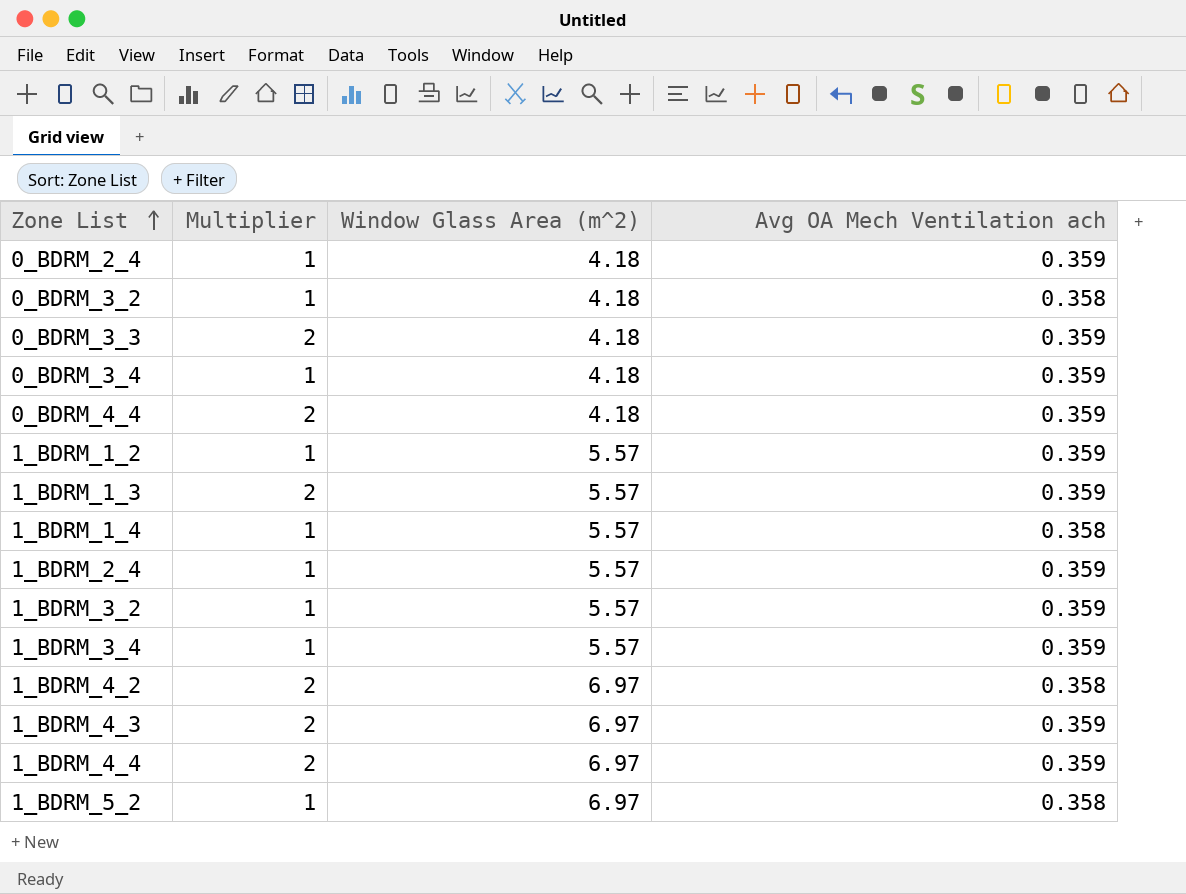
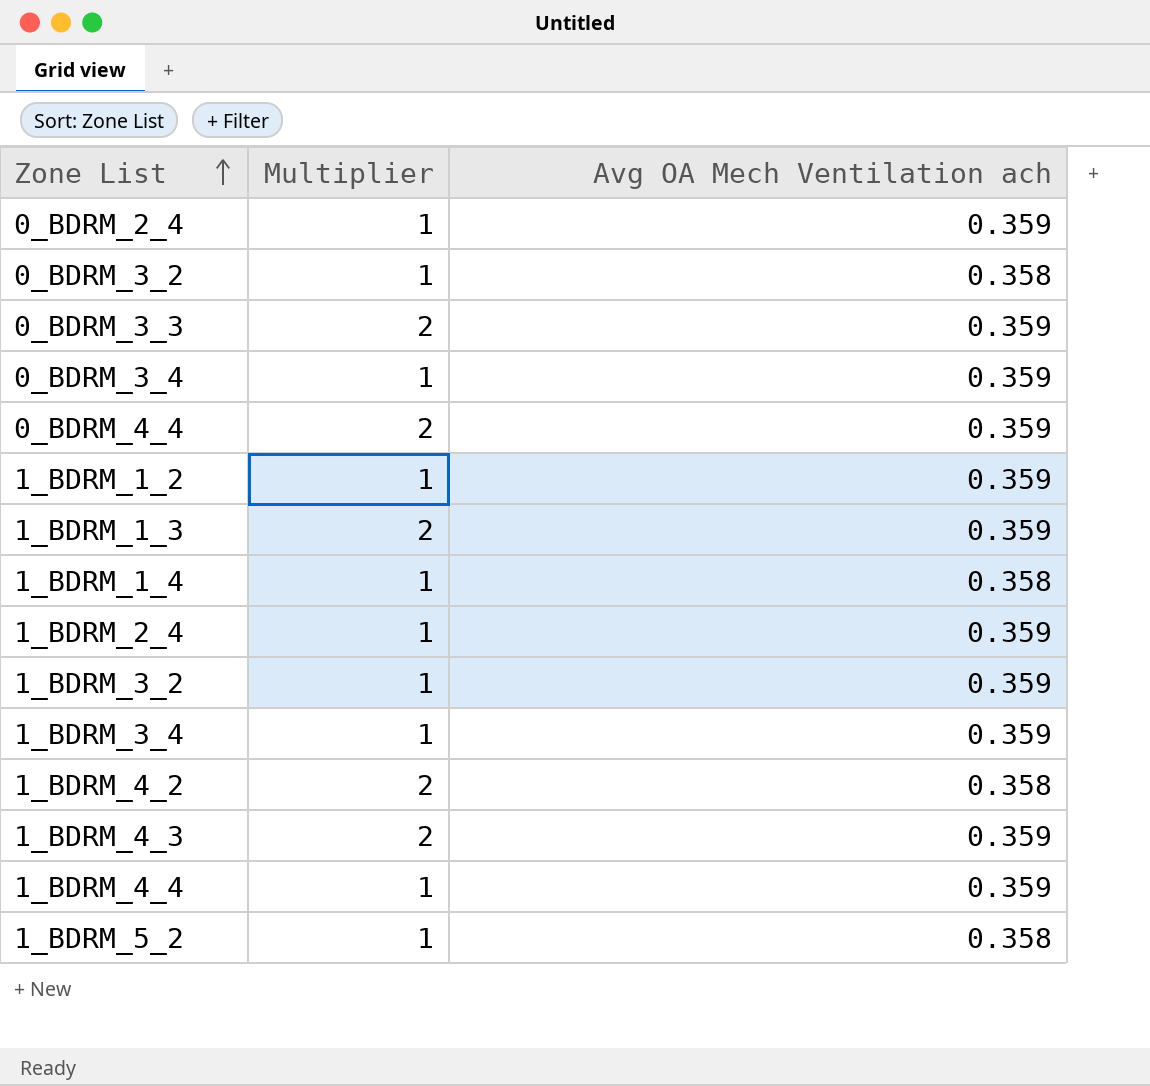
column Window Glass Area (m^2) | position: 3 -> none
1_BDRM_4_4 | Multiplier: 2 -> 1

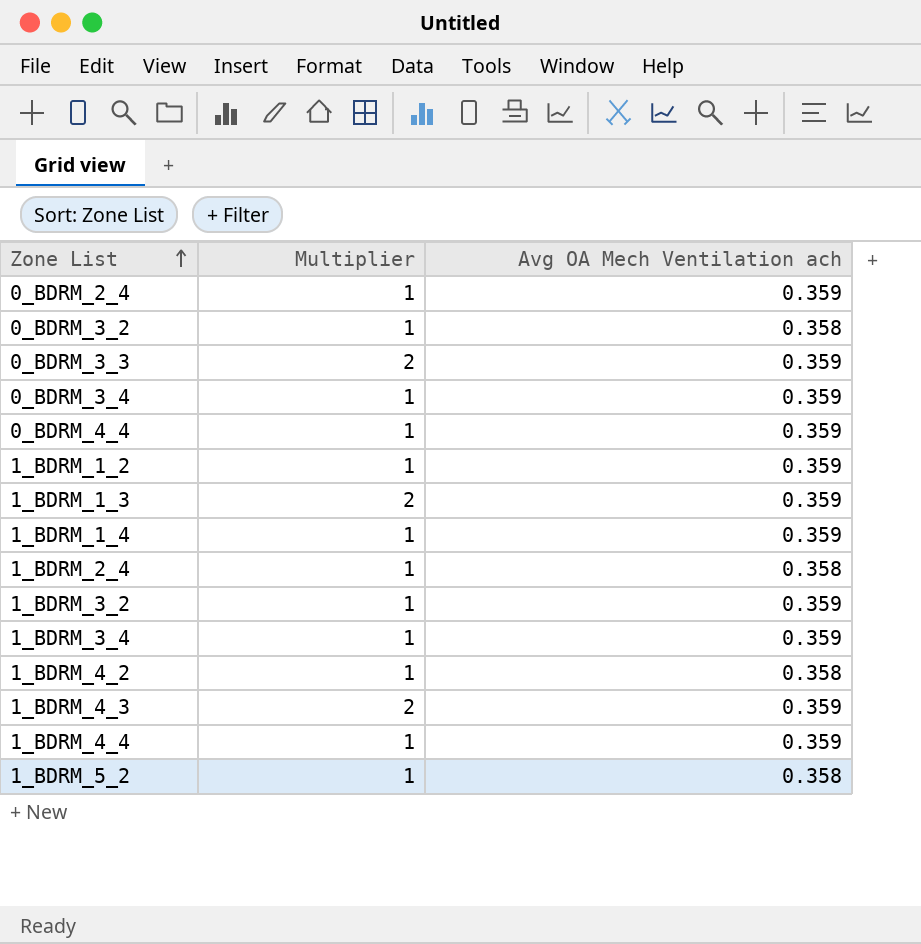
0_BDRM_4_4 | Multiplier: 2 -> 1
1_BDRM_1_4 | Avg OA Mech Ventilation ach: 0.358 -> 0.359
1_BDRM_2_4 | Avg OA Mech Ventilation ach: 0.359 -> 0.358
1_BDRM_4_2 | Multiplier: 2 -> 1

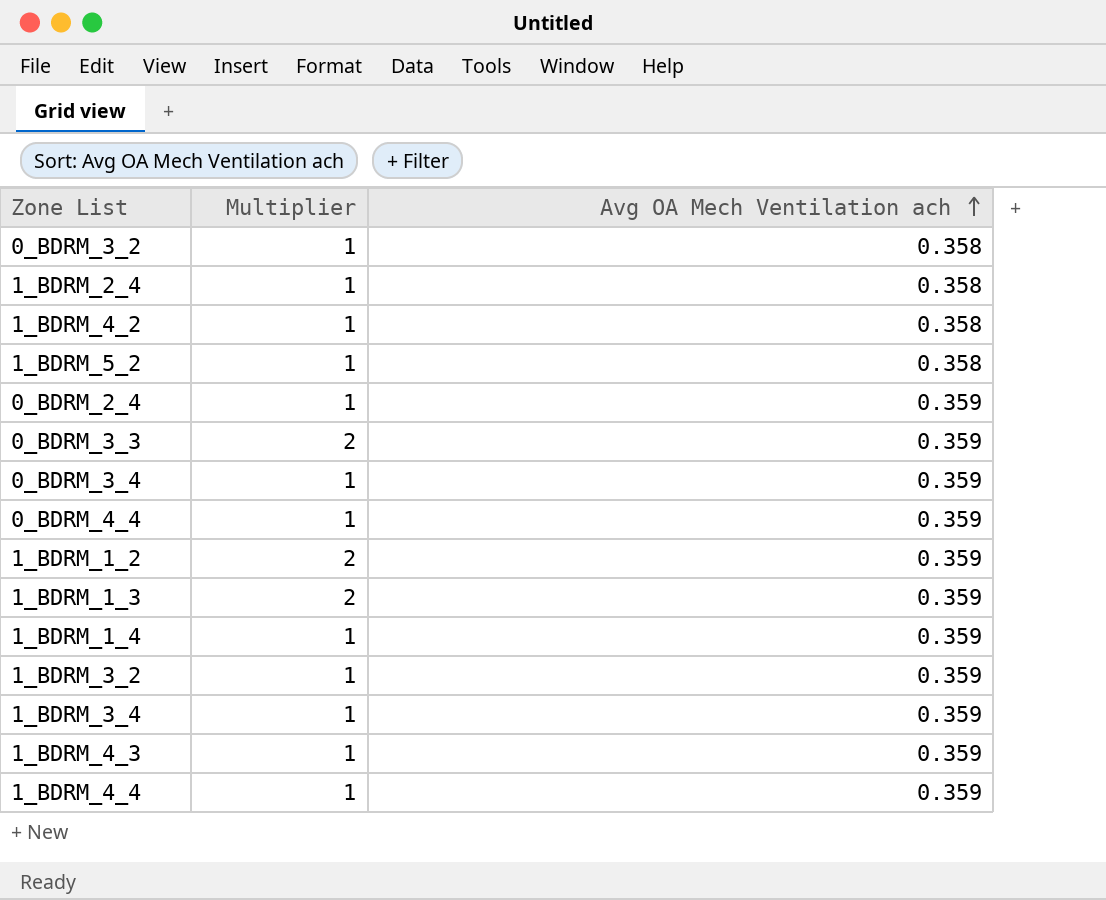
row order: Zone List ascending -> Avg OA Mech Ventilation ach ascending
1_BDRM_1_2 | Multiplier: 1 -> 2
1_BDRM_4_3 | Multiplier: 2 -> 1

